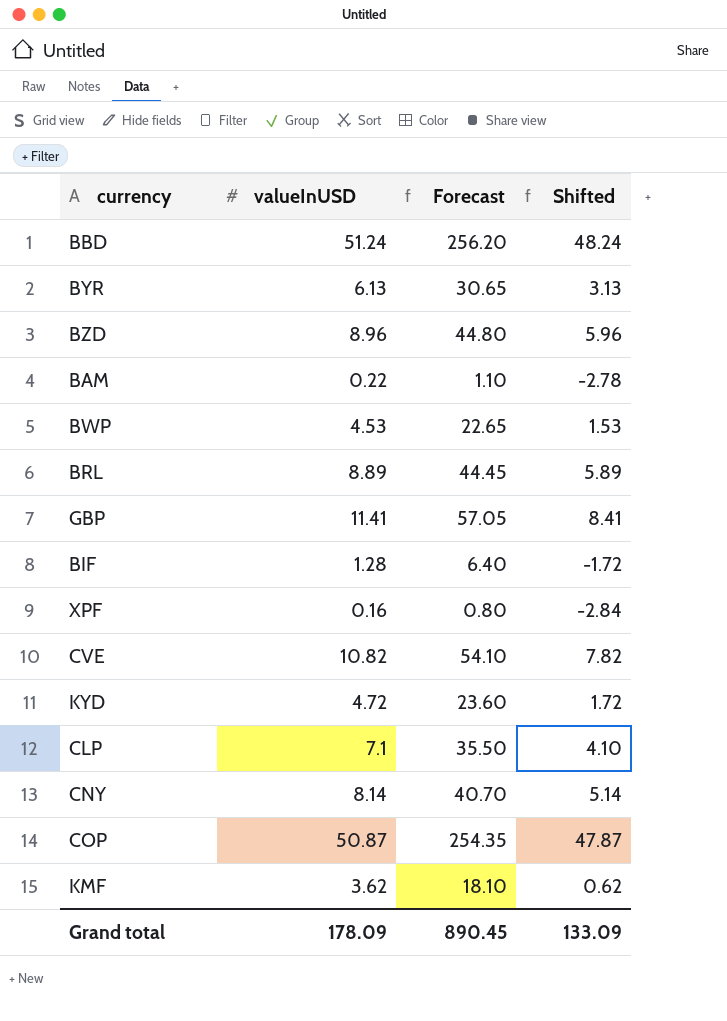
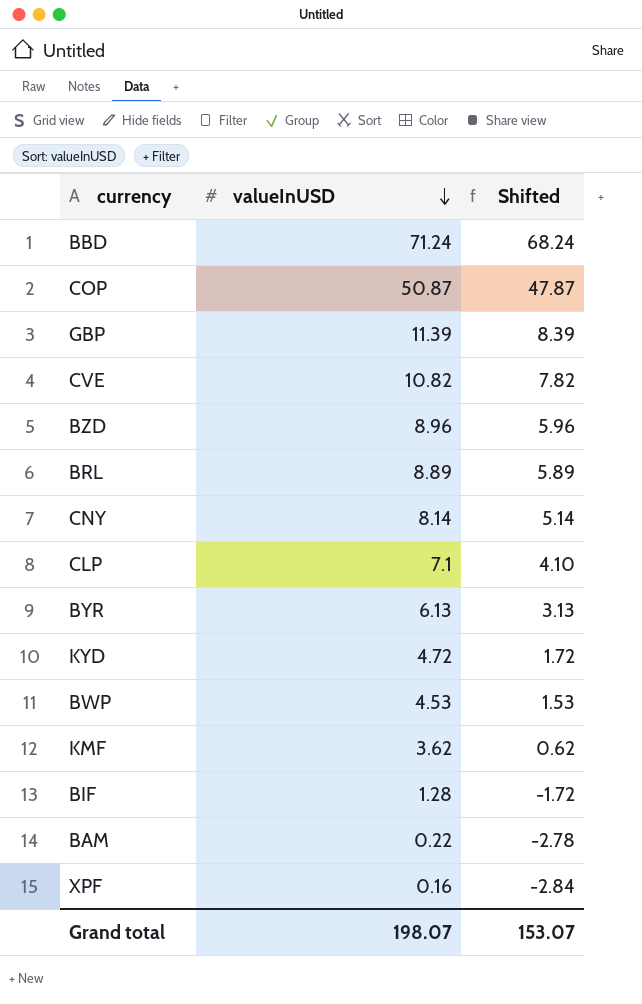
row order: none -> valueInUSD descending
column Forecast | formula: [valueInUSD] * 5 -> none
BBD | valueInUSD: 51.24 -> 71.24
BBD | Shifted: 48.24 -> 68.24
GBP | valueInUSD: 11.41 -> 11.39
GBP | Shifted: 8.41 -> 8.39
Grand total | valueInUSD: 178.09 -> 198.07
Grand total | Shifted: 133.09 -> 153.07

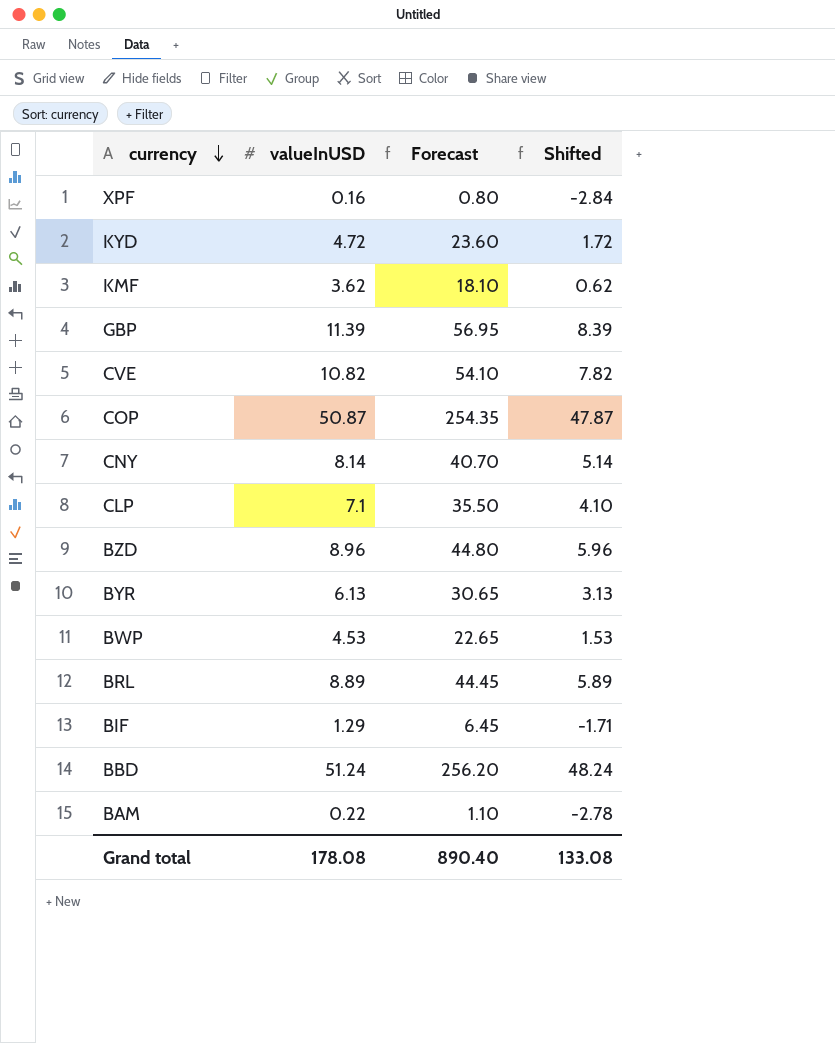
row order: valueInUSD descending -> currency descending
column Forecast | formula: none -> [valueInUSD] * 5
BIF | valueInUSD: 1.28 -> 1.29
BIF | Shifted: -1.72 -> -1.71
BBD | valueInUSD: 71.24 -> 51.24
BBD | Shifted: 68.24 -> 48.24
Grand total | valueInUSD: 198.07 -> 178.08
Grand total | Shifted: 153.07 -> 133.08

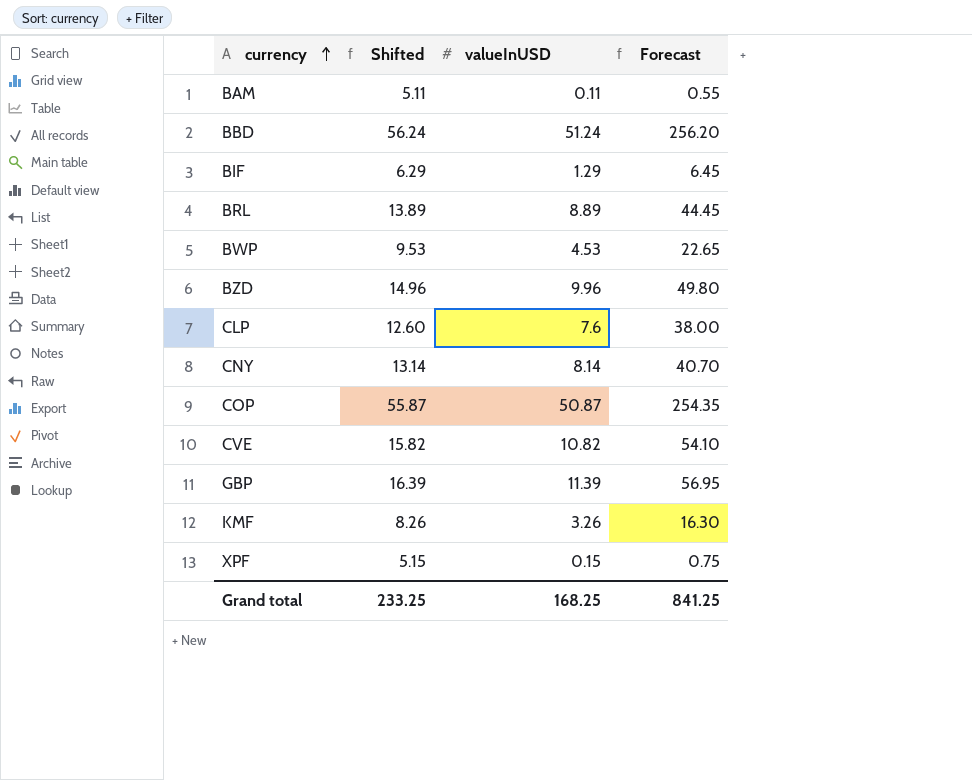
row order: currency descending -> currency ascending
column Shifted | formula: [valueInUSD] - 3 -> [valueInUSD] + 5
column Shifted | position: 4 -> 2
row KYD: 4.72 | 23.60 | 1.72 -> none
row BYR: 6.13 | 30.65 | 3.13 -> none
BAM | valueInUSD: 0.22 -> 0.11
BAM | Forecast: 1.10 -> 0.55
BZD | valueInUSD: 8.96 -> 9.96
BZD | Forecast: 44.80 -> 49.80
CLP | valueInUSD: 7.1 -> 7.6
CLP | Forecast: 35.50 -> 38.00
KMF | valueInUSD: 3.62 -> 3.26
KMF | Forecast: 18.10 -> 16.30
XPF | valueInUSD: 0.16 -> 0.15
XPF | Forecast: 0.80 -> 0.75
Grand total | Shifted: 133.08 -> 233.25
Grand total | valueInUSD: 178.08 -> 168.25
Grand total | Forecast: 890.40 -> 841.25

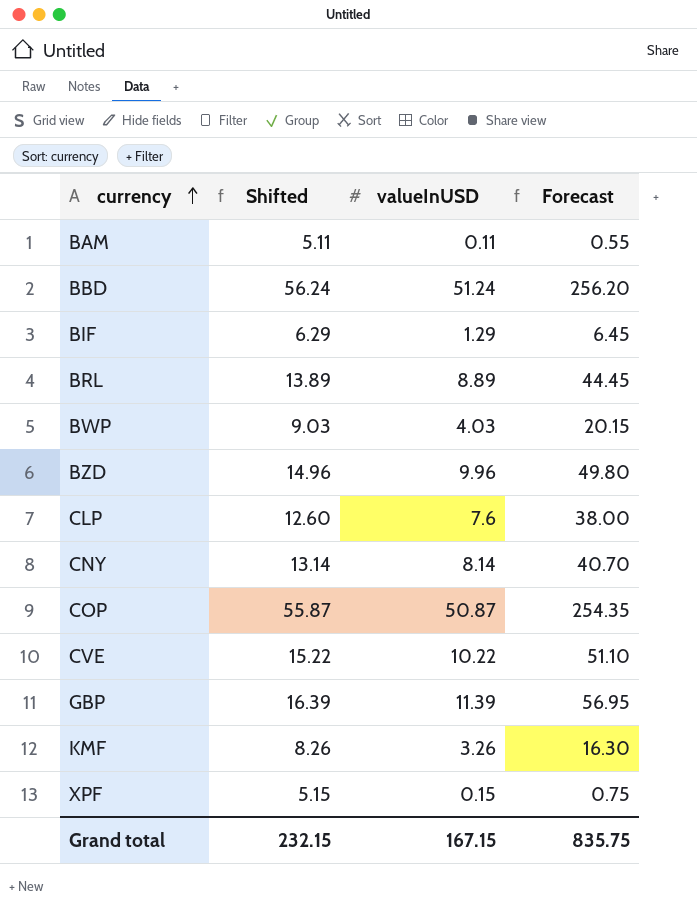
BWP | Shifted: 9.53 -> 9.03
BWP | valueInUSD: 4.53 -> 4.03
BWP | Forecast: 22.65 -> 20.15
CVE | Shifted: 15.82 -> 15.22
CVE | valueInUSD: 10.82 -> 10.22
CVE | Forecast: 54.10 -> 51.10
Grand total | Shifted: 233.25 -> 232.15
Grand total | valueInUSD: 168.25 -> 167.15
Grand total | Forecast: 841.25 -> 835.75

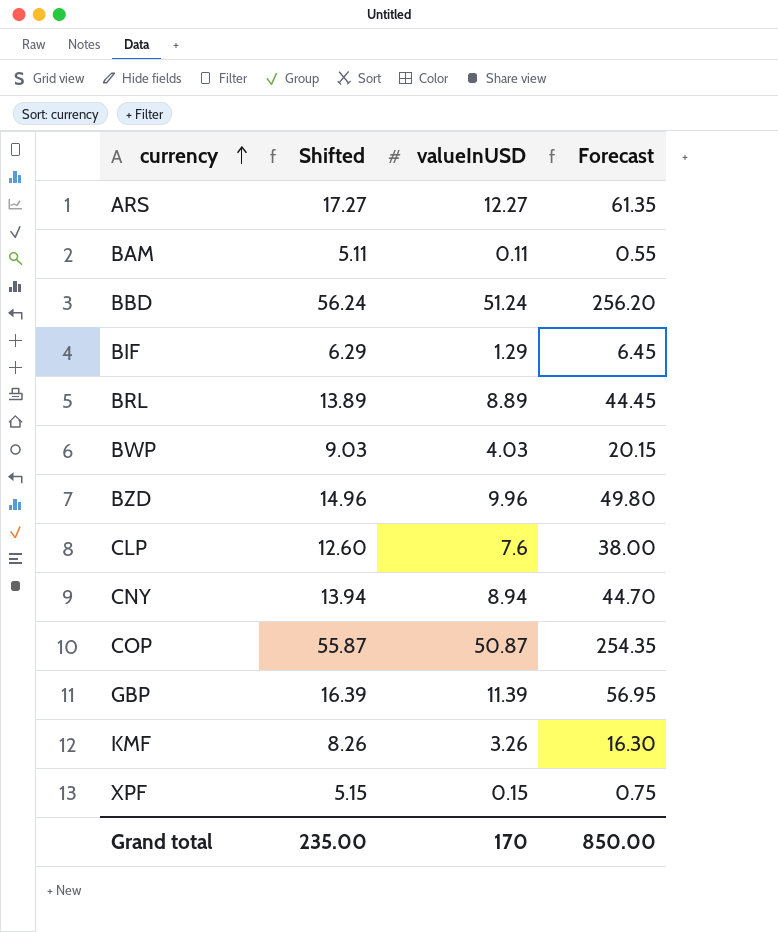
row CVE: 15.22 | 10.22 | 51.10 -> none
row ARS: none -> 17.27 | 12.27 | 61.35
CNY | Shifted: 13.14 -> 13.94
CNY | valueInUSD: 8.14 -> 8.94
CNY | Forecast: 40.70 -> 44.70
Grand total | Shifted: 232.15 -> 235.00
Grand total | valueInUSD: 167.15 -> 170
Grand total | Forecast: 835.75 -> 850.00

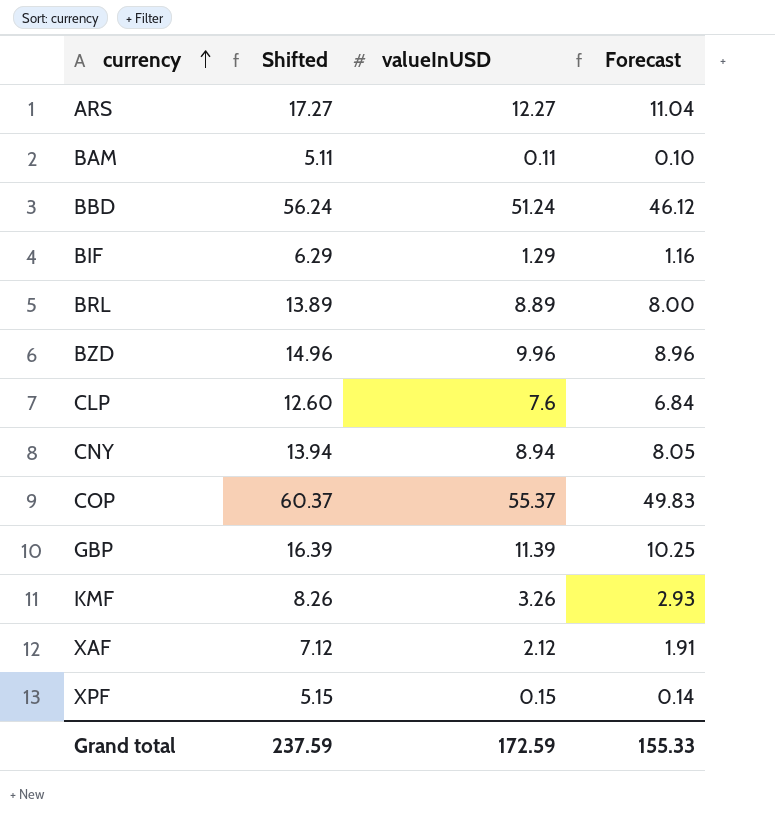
column Forecast | formula: [valueInUSD] * 5 -> [valueInUSD] * 0.9
row BWP: 9.03 | 4.03 | 20.15 -> none
COP | Shifted: 55.87 -> 60.37
COP | valueInUSD: 50.87 -> 55.37
row XAF: none -> 7.12 | 2.12 | 1.91
Grand total | Shifted: 235.00 -> 237.59
Grand total | valueInUSD: 170 -> 172.59
Grand total | Forecast: 850.00 -> 155.33

